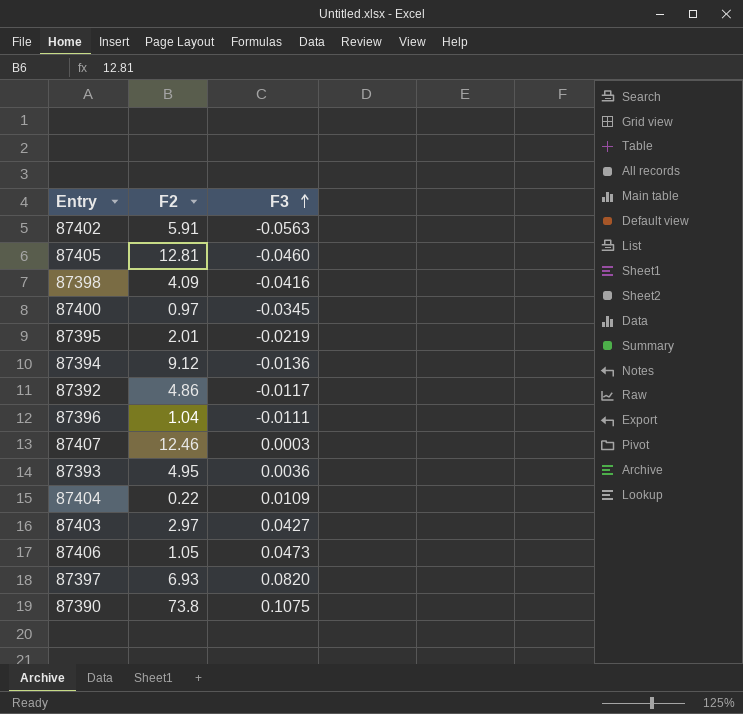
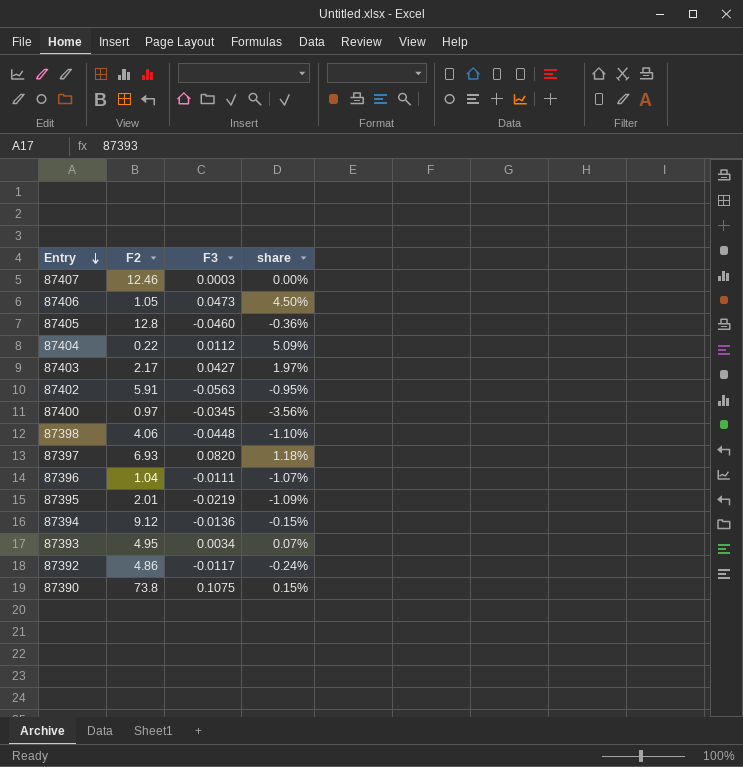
row order: F3 ascending -> Entry descending
column share | formula: none -> [F3] / [F2]
87405 | F2: 12.81 -> 12.8
87404 | F3: 0.0109 -> 0.0112
87403 | F2: 2.97 -> 2.17
87398 | F2: 4.09 -> 4.06
87398 | F3: -0.0416 -> -0.0448
87393 | F3: 0.0036 -> 0.0034

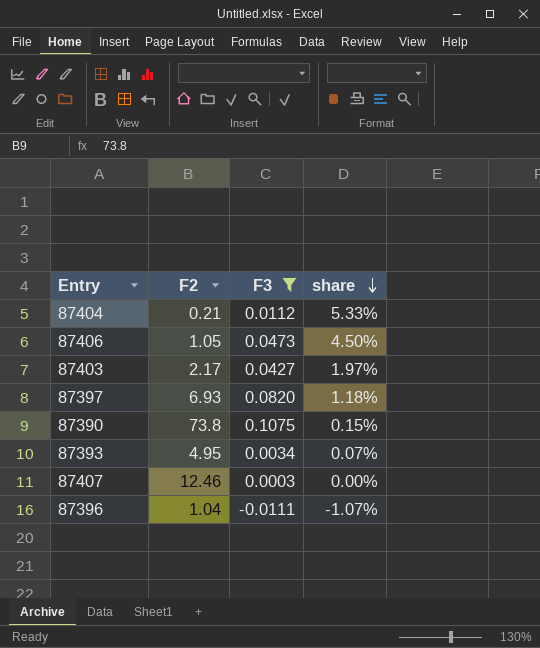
filter: none -> F3 >= -0.0111
row order: Entry descending -> share descending
87404 | F2: 0.22 -> 0.21
87404 | share: 5.09% -> 5.33%

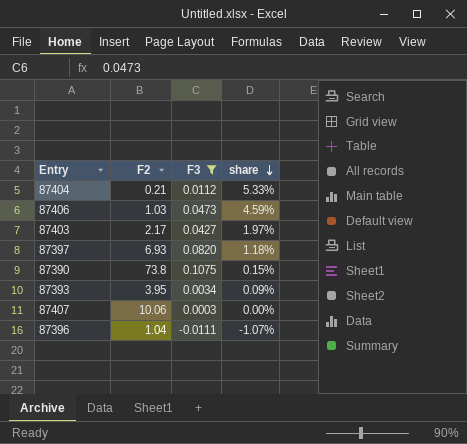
87406 | F2: 1.05 -> 1.03
87406 | share: 4.50% -> 4.59%
87393 | F2: 4.95 -> 3.95
87393 | share: 0.07% -> 0.09%
87407 | F2: 12.46 -> 10.06

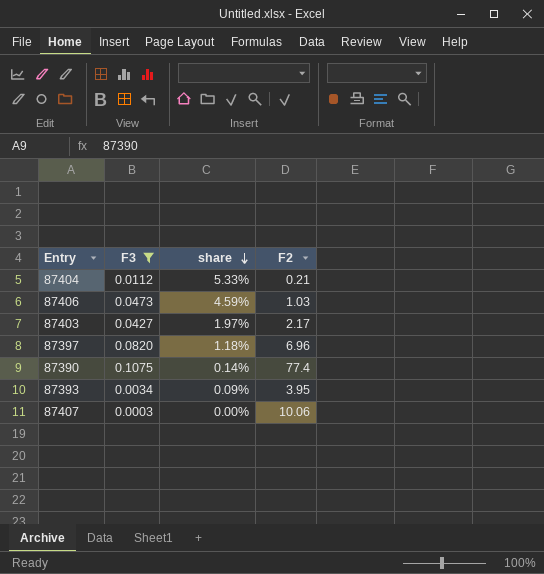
column F2 | position: 2 -> 4
row 87396: 1.04 | -0.0111 | -1.07% -> none
87397 | F2: 6.93 -> 6.96
87390 | share: 0.15% -> 0.14%
87390 | F2: 73.8 -> 77.4

